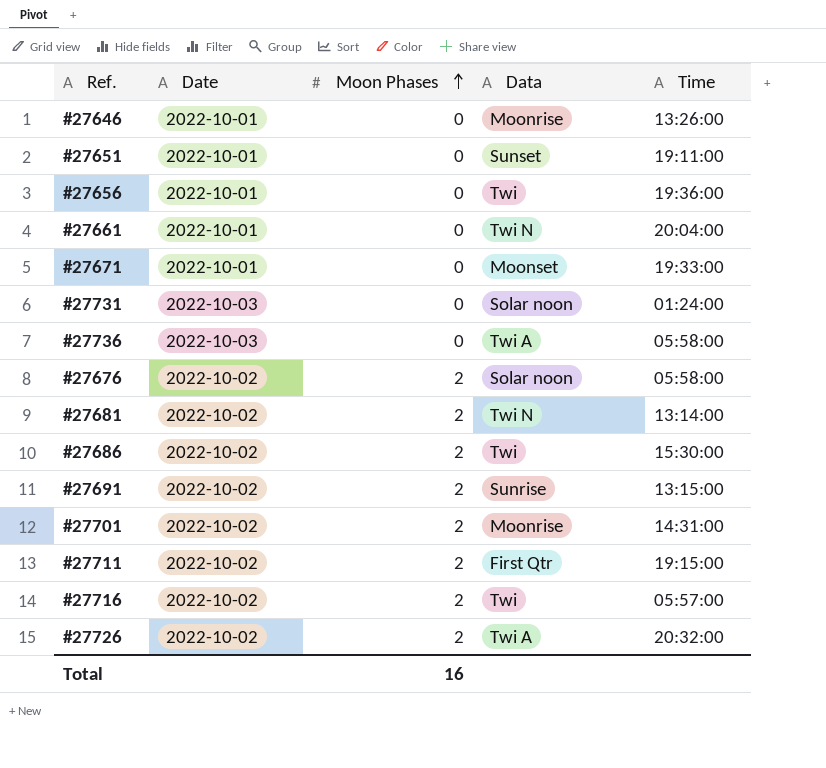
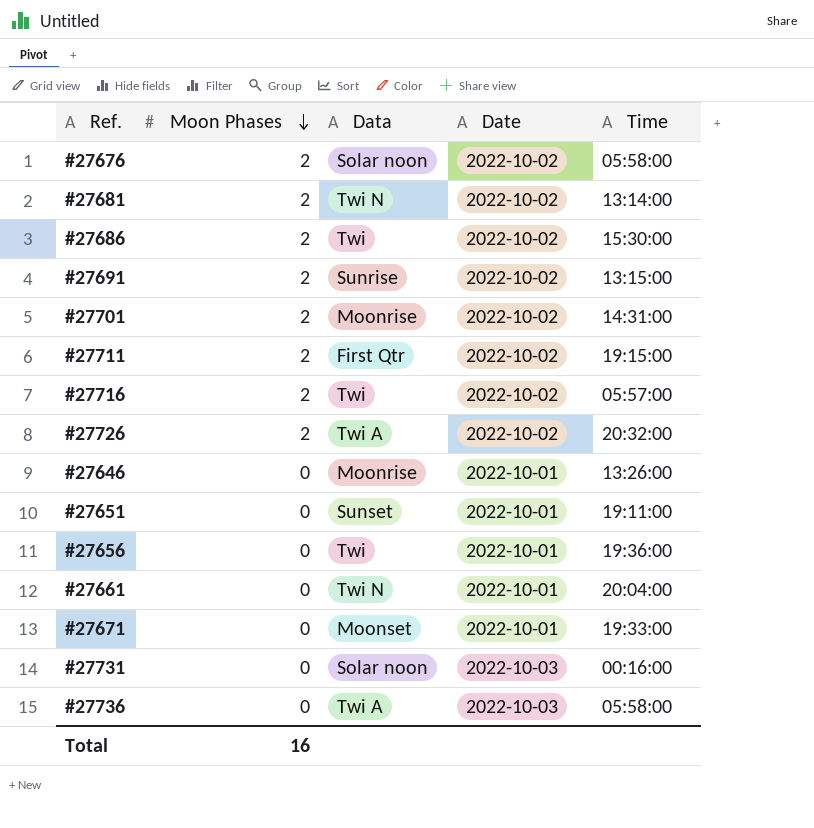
row order: Moon Phases ascending -> Moon Phases descending
column Date | position: 2 -> 4
#27731 | Time: 01:24:00 -> 00:16:00

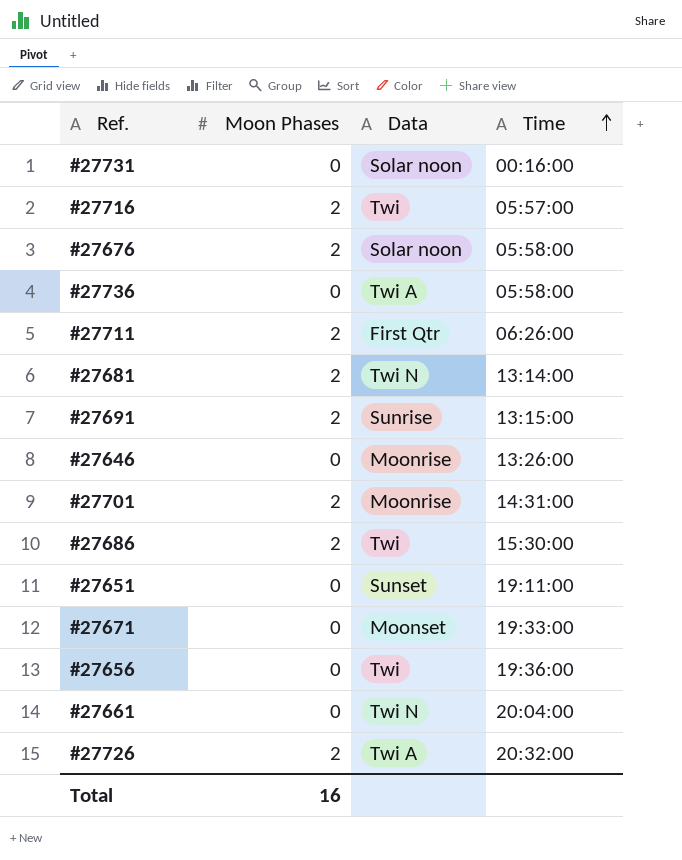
row order: Moon Phases descending -> Time ascending
column Date | position: 4 -> none
#27711 | Time: 19:15:00 -> 06:26:00

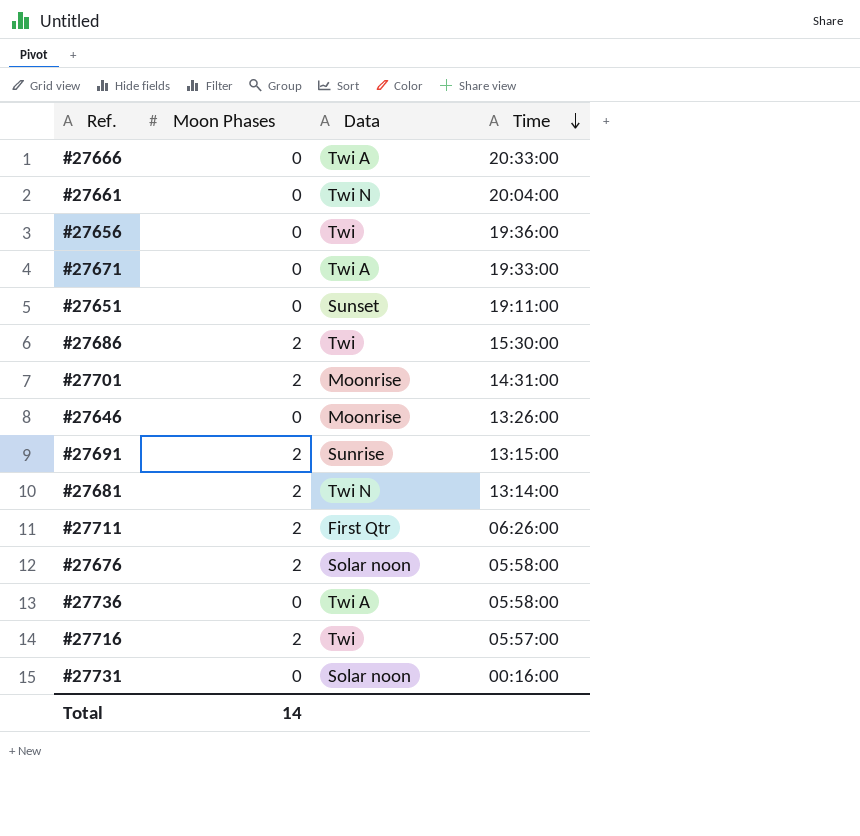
row order: Time ascending -> Time descending
row #27726: 2 | Twi A | 20:32:00 -> none
row #27666: none -> 0 | Twi A | 20:33:00
#27671 | Data: Moonset -> Twi A
Total | Moon Phases: 16 -> 14

